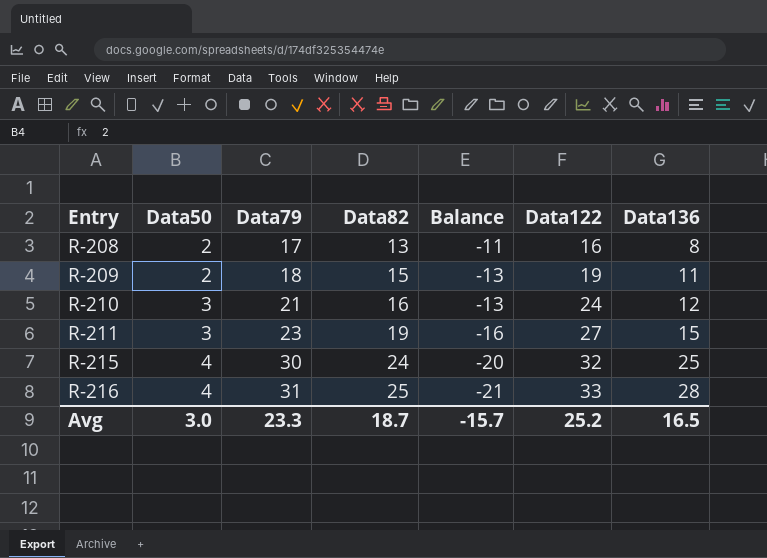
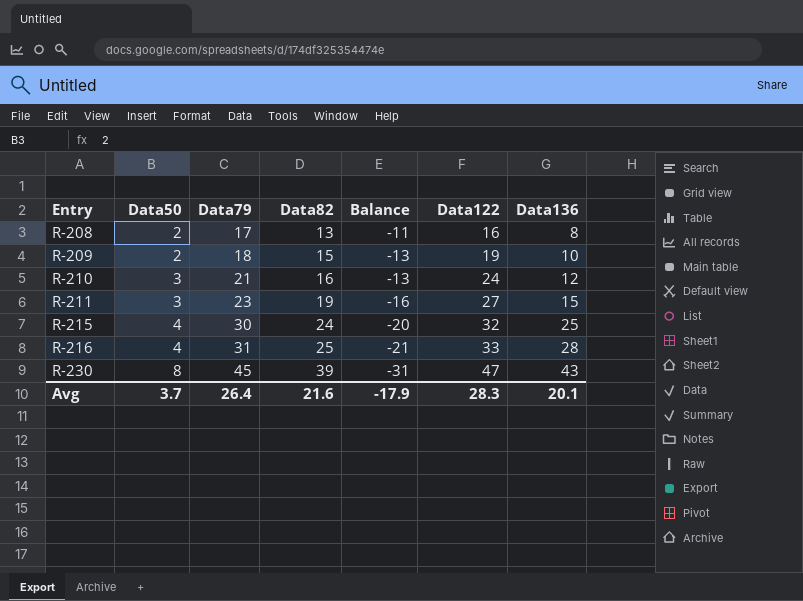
R-209 | Data136: 11 -> 10
row R-230: none -> 8 | 45 | 39 | -31 | 47 | 43
Avg | Data50: 3.0 -> 3.7
Avg | Data79: 23.3 -> 26.4
Avg | Data82: 18.7 -> 21.6
Avg | Balance: -15.7 -> -17.9
Avg | Data122: 25.2 -> 28.3
Avg | Data136: 16.5 -> 20.1

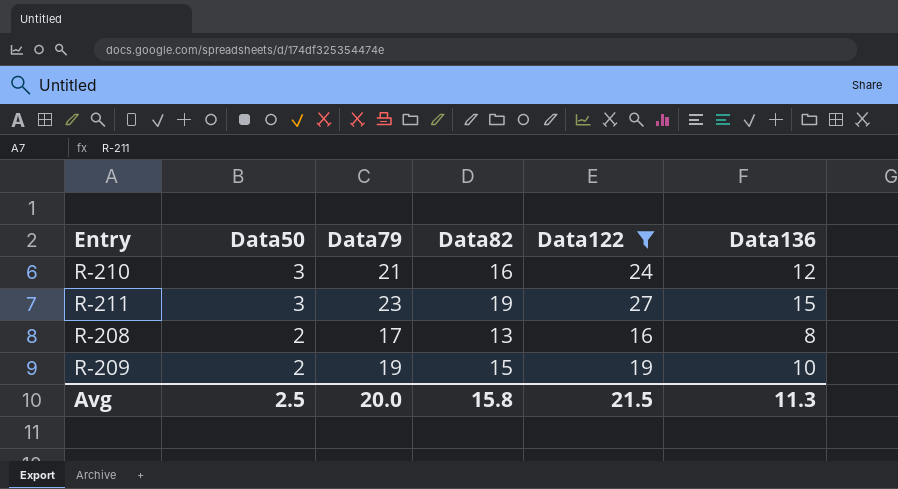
filter: none -> Data122 <= 27
row order: Entry ascending -> Data50 descending
column Balance | formula: [Data50] - [Data82] -> none
R-209 | Data79: 18 -> 19
Avg | Data50: 3.7 -> 2.5
Avg | Data79: 26.4 -> 20.0
Avg | Data82: 21.6 -> 15.8
Avg | Data122: 28.3 -> 21.5
Avg | Data136: 20.1 -> 11.3

